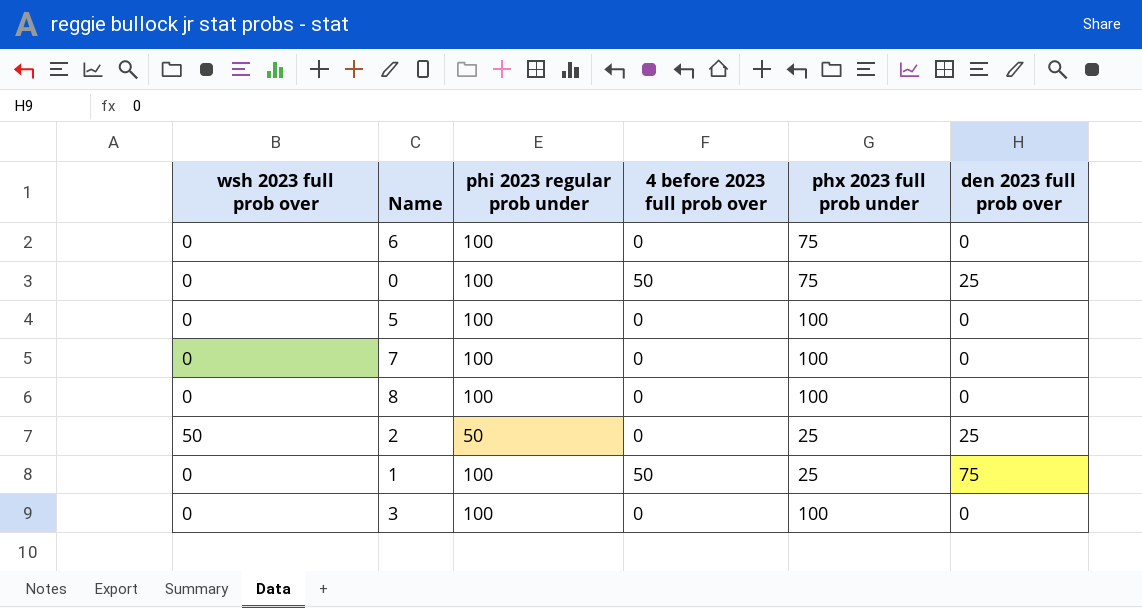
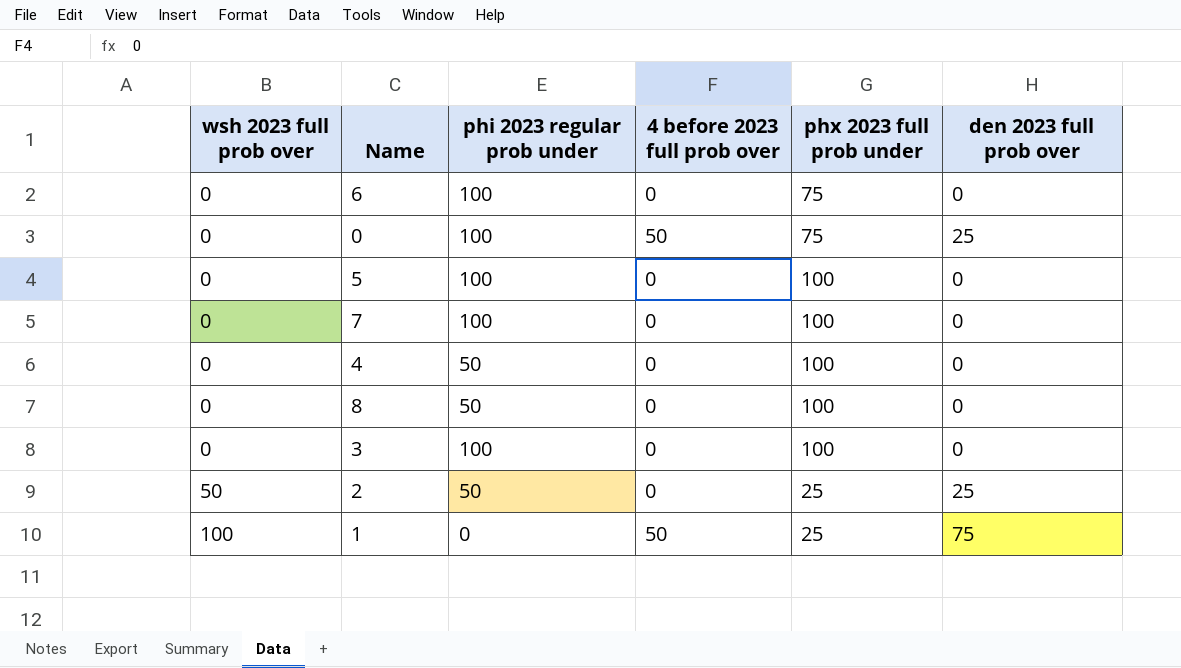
row order: none -> wsh 2023 full prob over ascending
row 4: none -> 0 | 50 | 0 | 100 | 0
8 | phi 2023 regular prob under: 100 -> 50
1 | wsh 2023 full prob over: 0 -> 100
1 | phi 2023 regular prob under: 100 -> 0

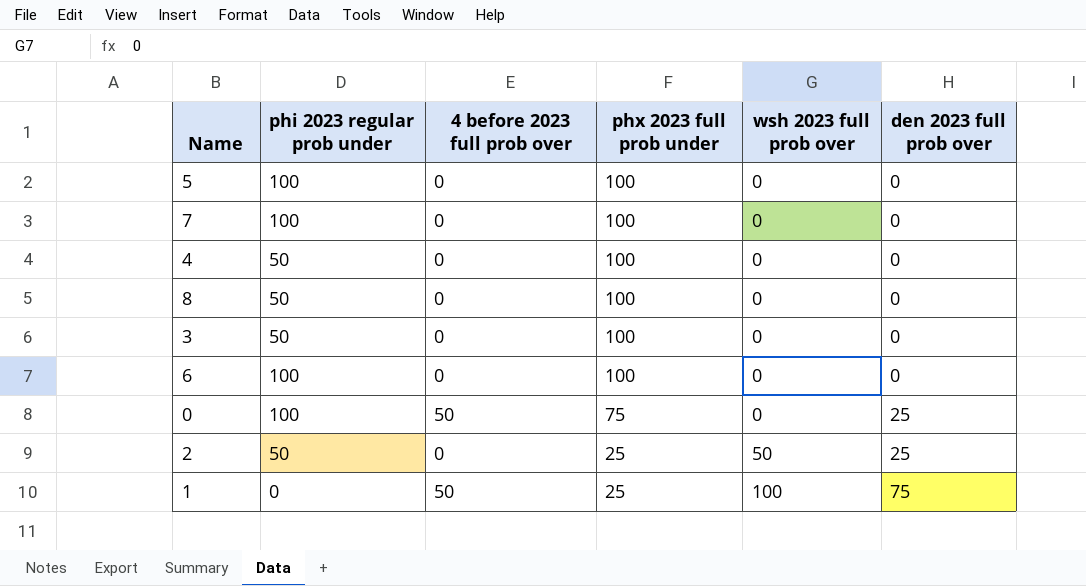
row order: wsh 2023 full prob over ascending -> phx 2023 full prob under descending
column wsh 2023 full prob over | position: 1 -> 5
3 | phi 2023 regular prob under: 100 -> 50
6 | phx 2023 full prob under: 75 -> 100

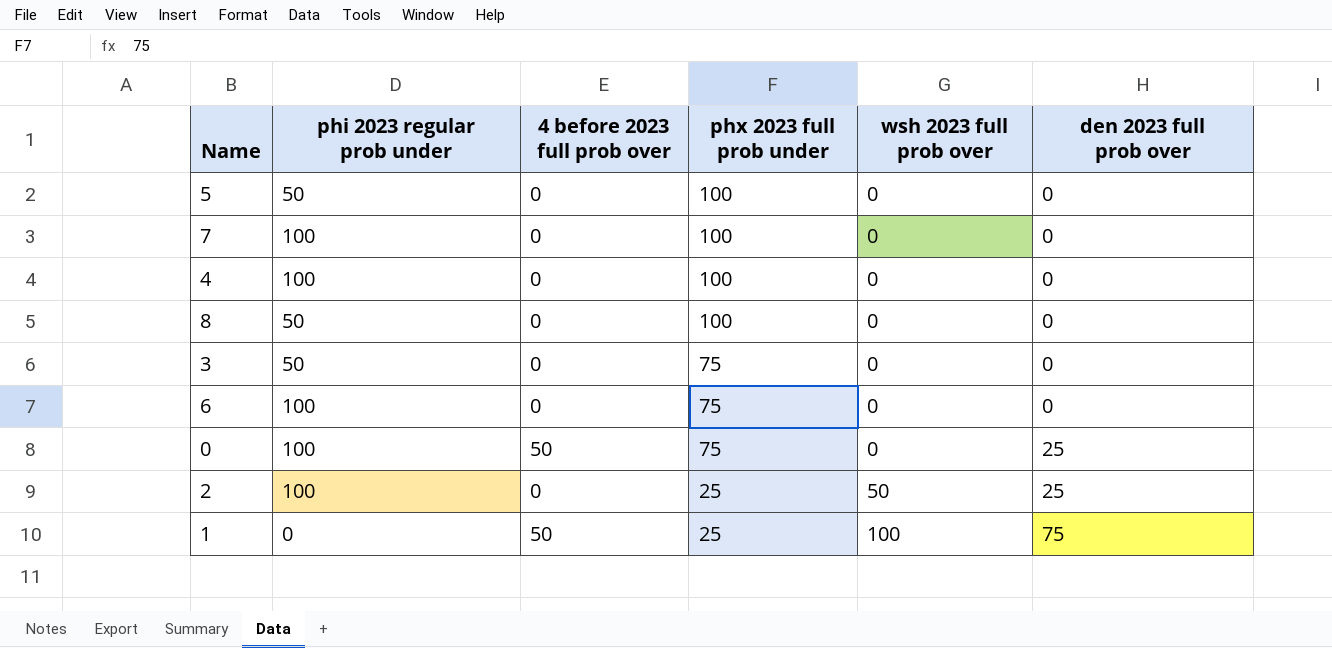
5 | phi 2023 regular prob under: 100 -> 50
4 | phi 2023 regular prob under: 50 -> 100
3 | phx 2023 full prob under: 100 -> 75
6 | phx 2023 full prob under: 100 -> 75
2 | phi 2023 regular prob under: 50 -> 100

